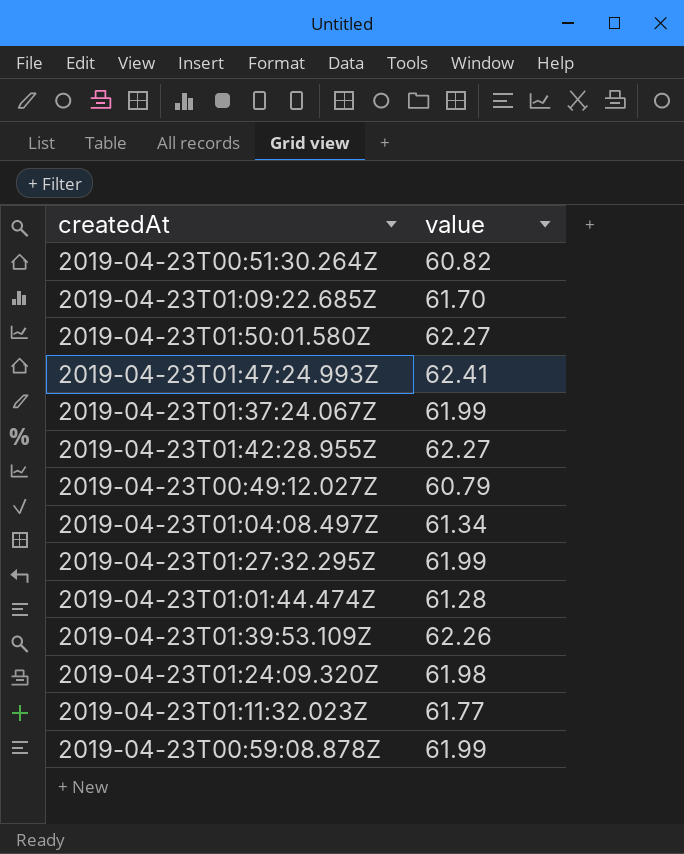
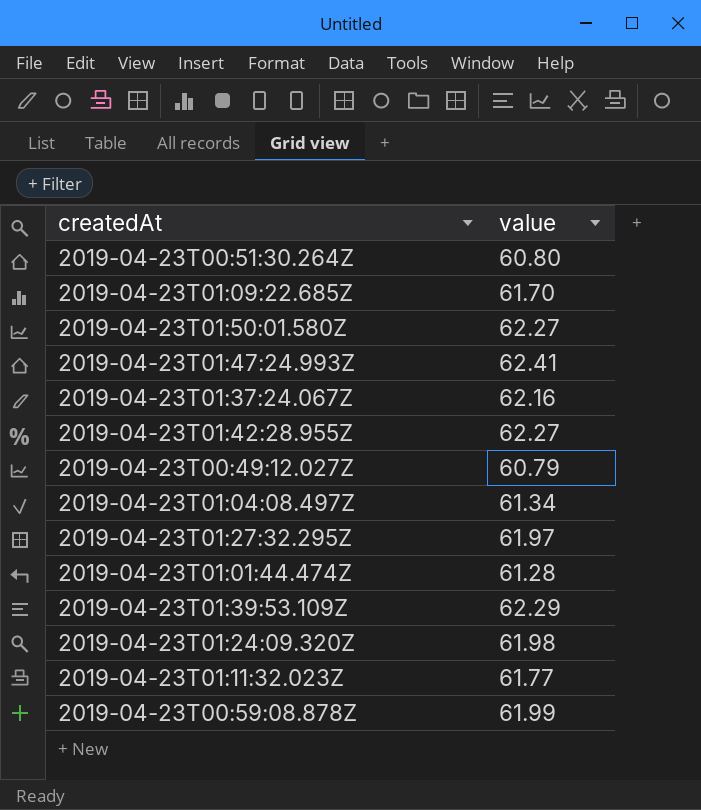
2019-04-23T00:51:30.264Z | value: 60.82 -> 60.80
2019-04-23T01:37:24.067Z | value: 61.99 -> 62.16
2019-04-23T01:27:32.295Z | value: 61.99 -> 61.97
2019-04-23T01:39:53.109Z | value: 62.26 -> 62.29

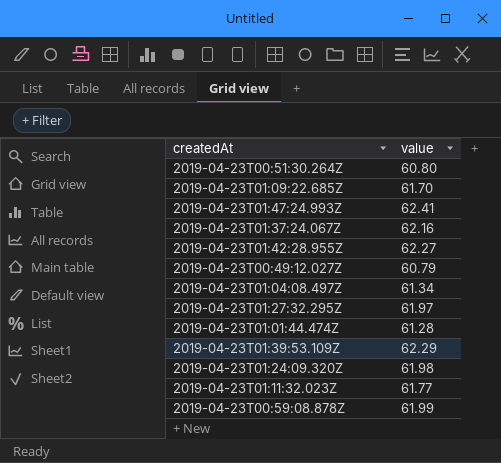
row 2019-04-23T01:50:01.580Z: 62.27 -> none

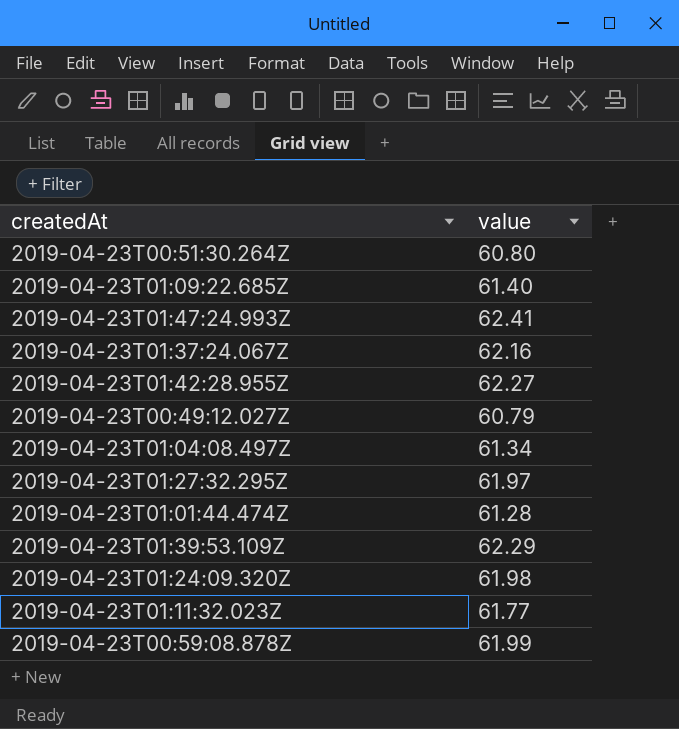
2019-04-23T01:09:22.685Z | value: 61.70 -> 61.40

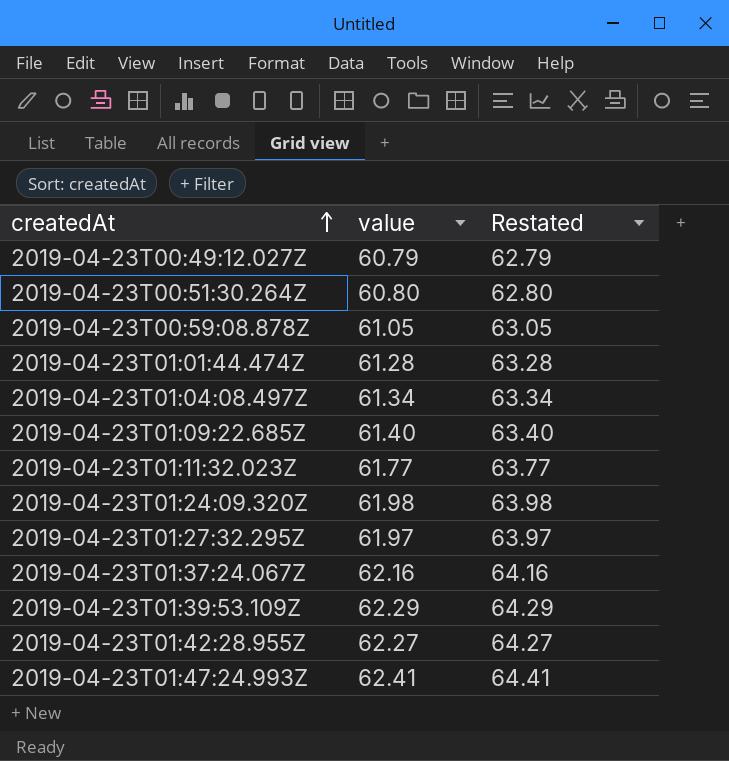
row order: none -> createdAt ascending
column Restated | formula: none -> [value] + 2
2019-04-23T00:59:08.878Z | value: 61.99 -> 61.05

